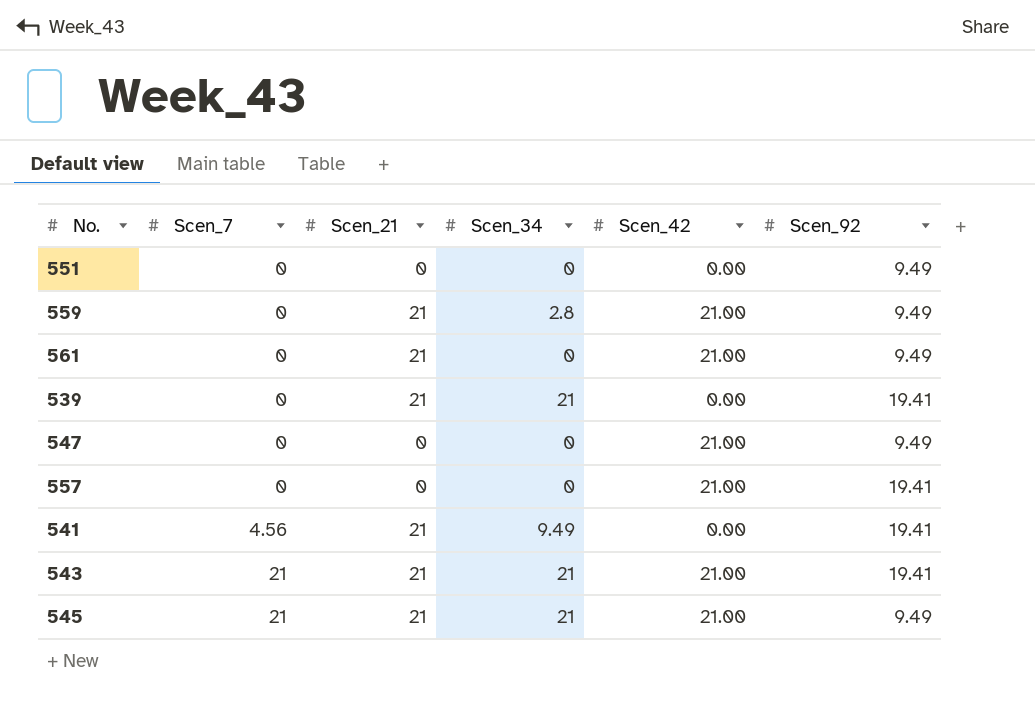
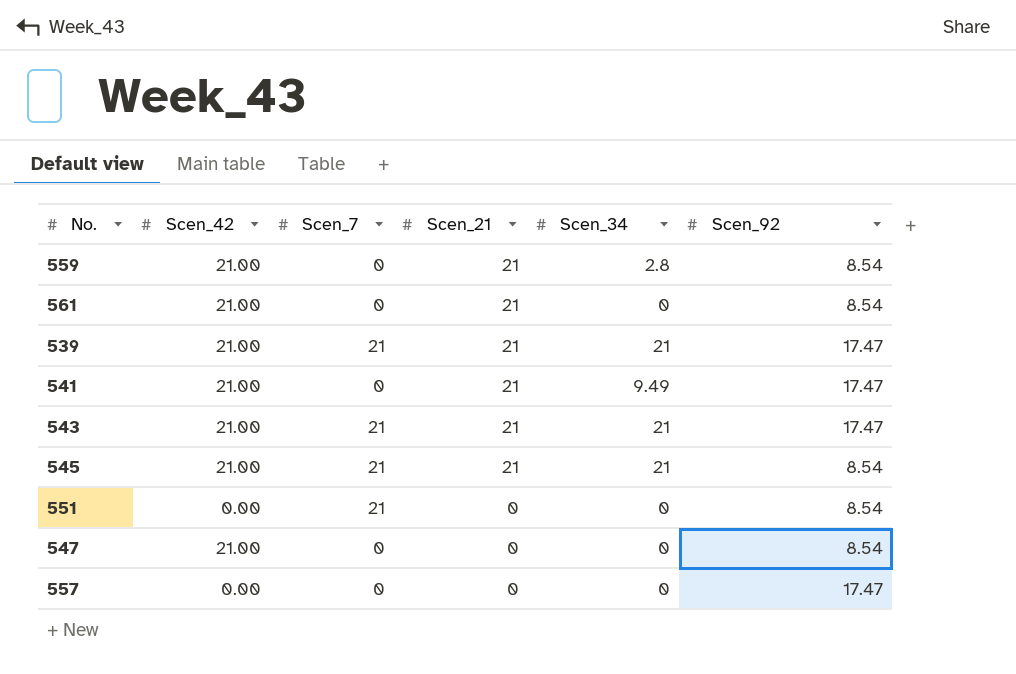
row order: Scen_7 ascending -> Scen_21 descending
column Scen_42 | position: 5 -> 2
559 | Scen_92: 9.49 -> 8.54
561 | Scen_92: 9.49 -> 8.54
539 | Scen_42: 0.00 -> 21.00
539 | Scen_7: 0 -> 21
539 | Scen_92: 19.41 -> 17.47
541 | Scen_42: 0.00 -> 21.00
541 | Scen_7: 4.56 -> 0
541 | Scen_92: 19.41 -> 17.47
543 | Scen_92: 19.41 -> 17.47
545 | Scen_92: 9.49 -> 8.54
551 | Scen_7: 0 -> 21
551 | Scen_92: 9.49 -> 8.54
547 | Scen_92: 9.49 -> 8.54
557 | Scen_42: 21.00 -> 0.00
557 | Scen_92: 19.41 -> 17.47

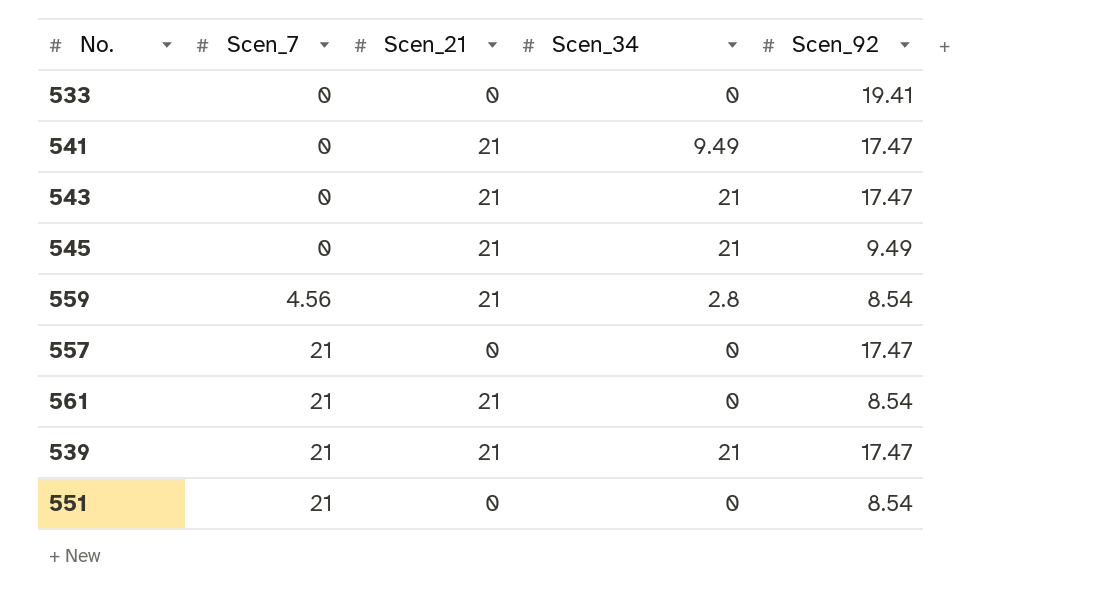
row order: Scen_21 descending -> Scen_7 ascending
column Scen_42 | position: 2 -> none
row 547: 21.00 | 0 | 0 | 0 | 8.54 -> none
row 533: none -> 0 | 0 | 0 | 19.41
543 | Scen_7: 21 -> 0
545 | Scen_7: 21 -> 0
545 | Scen_92: 8.54 -> 9.49
559 | Scen_7: 0 -> 4.56
557 | Scen_7: 0 -> 21
561 | Scen_7: 0 -> 21

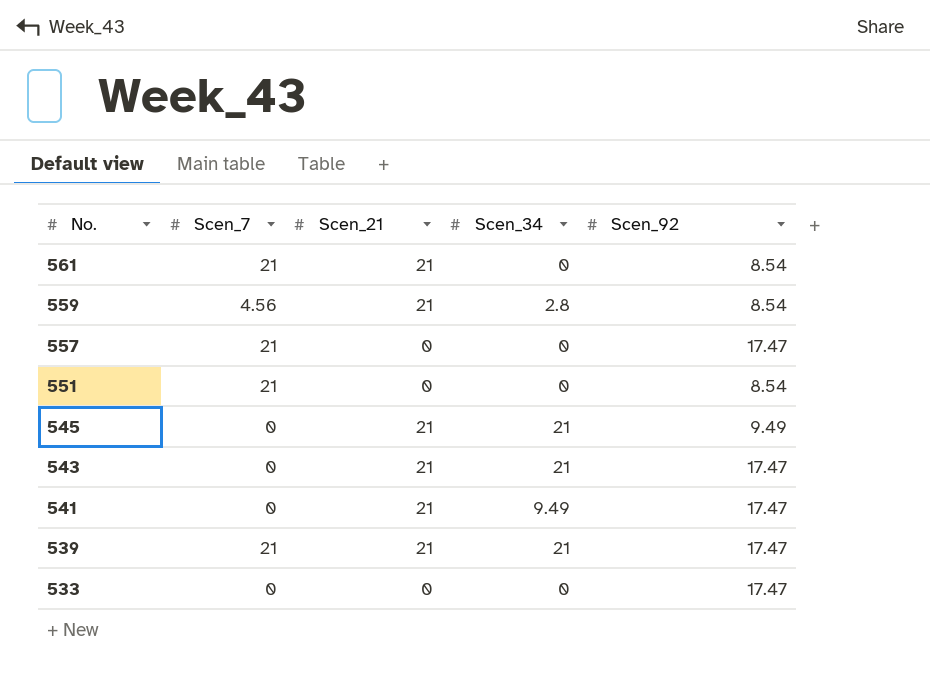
row order: Scen_7 ascending -> No. descending
533 | Scen_92: 19.41 -> 17.47

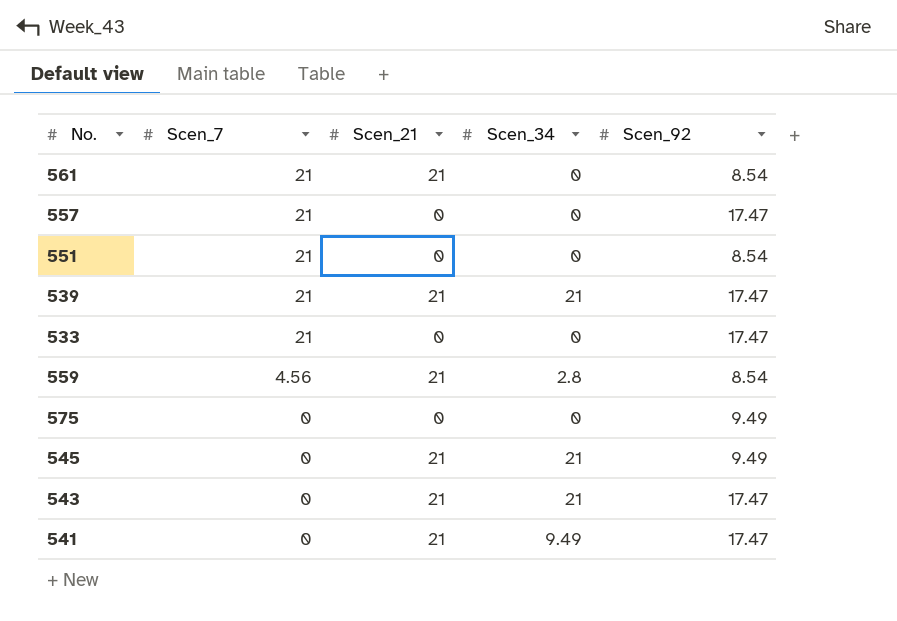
row order: No. descending -> Scen_7 descending
533 | Scen_7: 0 -> 21
row 575: none -> 0 | 0 | 0 | 9.49

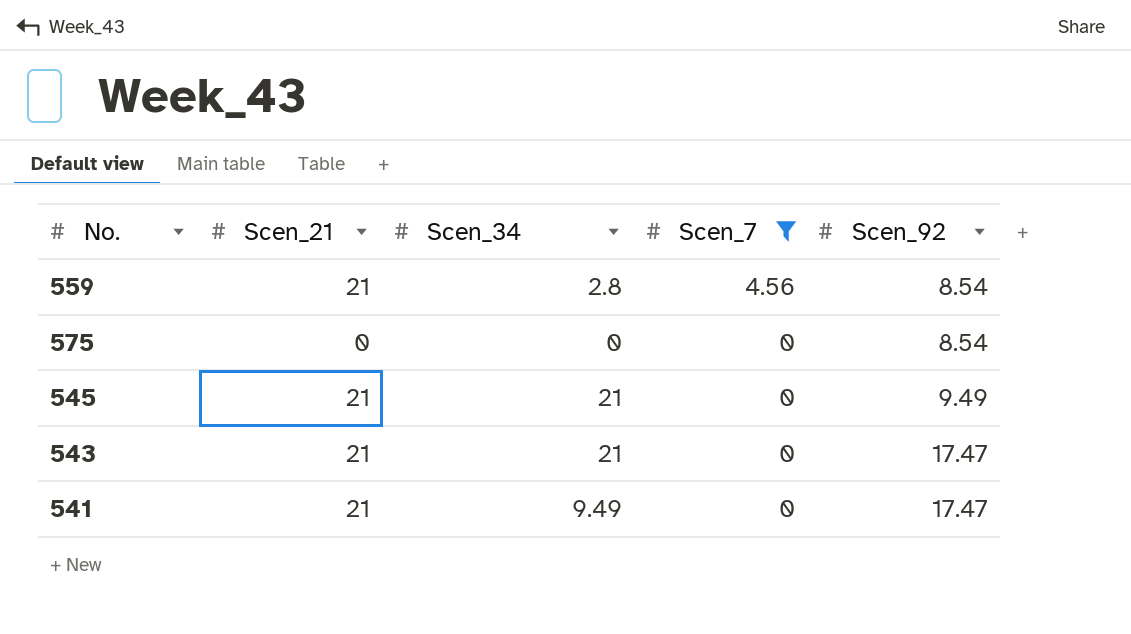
filter: none -> Scen_7 != 21
column Scen_7 | position: 2 -> 4
575 | Scen_92: 9.49 -> 8.54

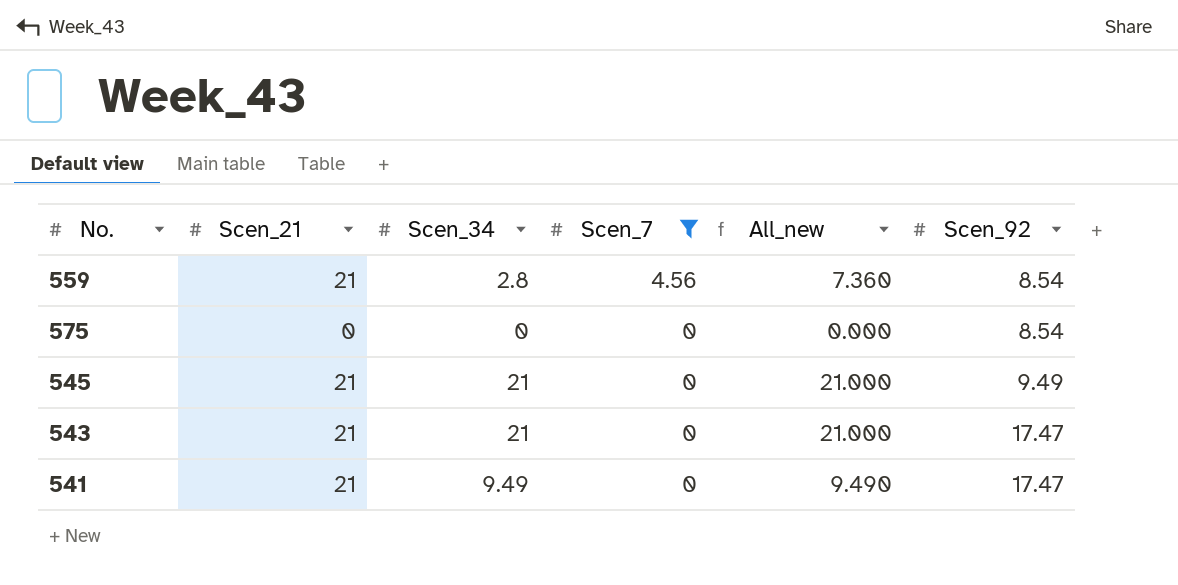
column All_new | formula: none -> [Scen_34] + [Scen_7]

